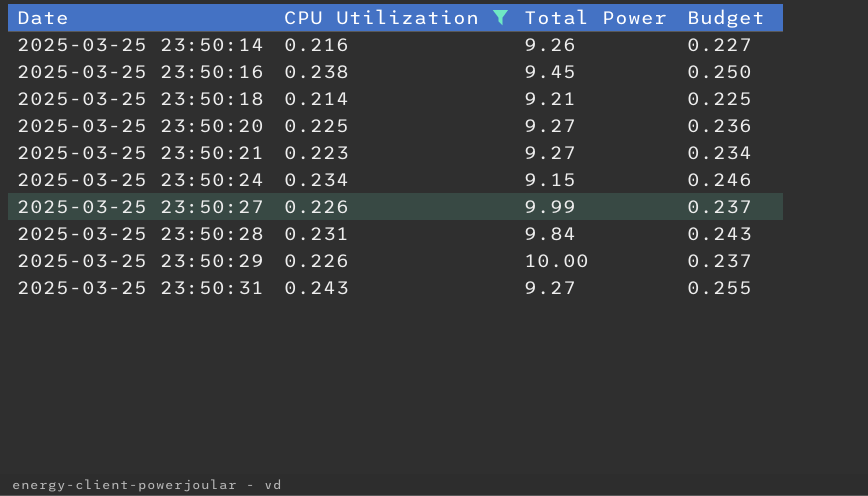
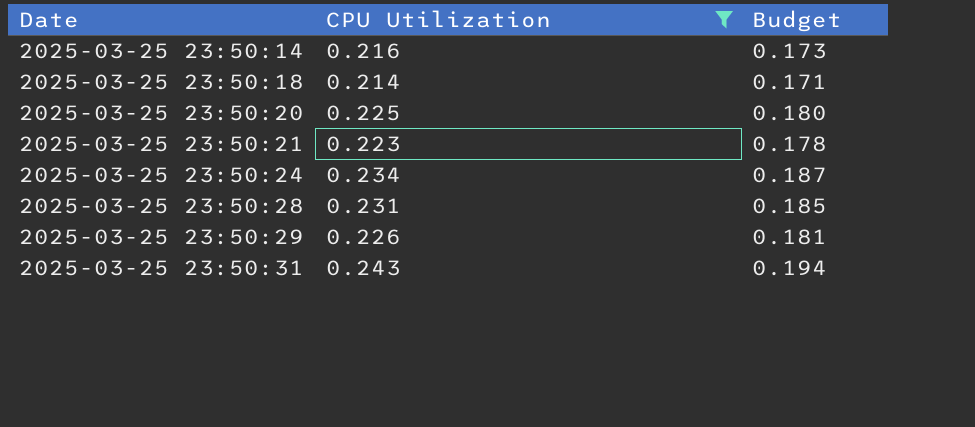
column Total Power | position: 3 -> none
column Budget | formula: [CPU Utilization] * 1.05 -> [CPU Utilization] * 0.8
row 2025-03-25 23:50:16: 0.238 | 9.45 | 0.250 -> none
row 2025-03-25 23:50:27: 0.226 | 9.99 | 0.237 -> none

